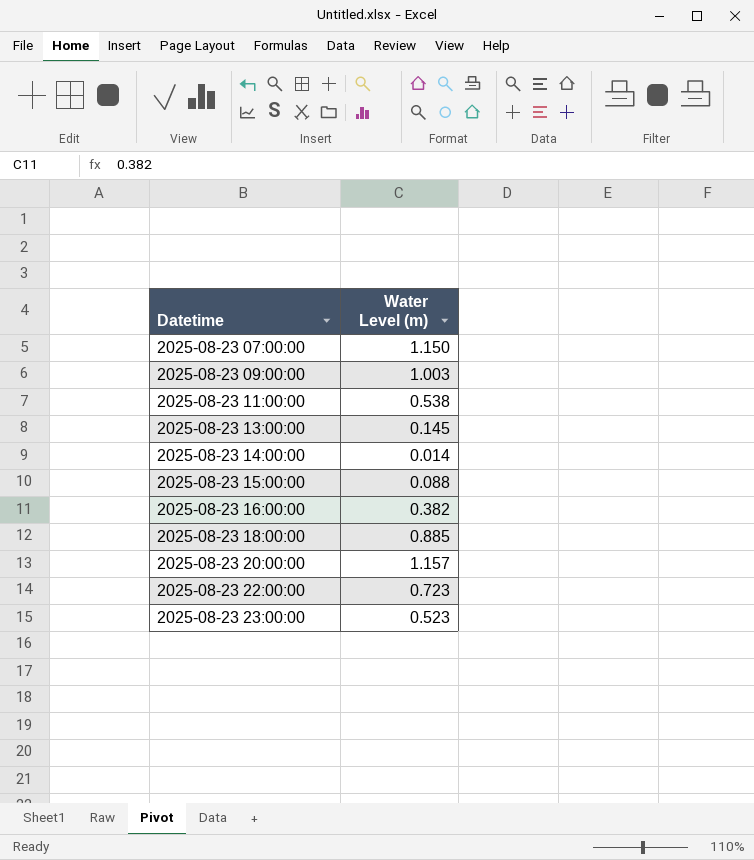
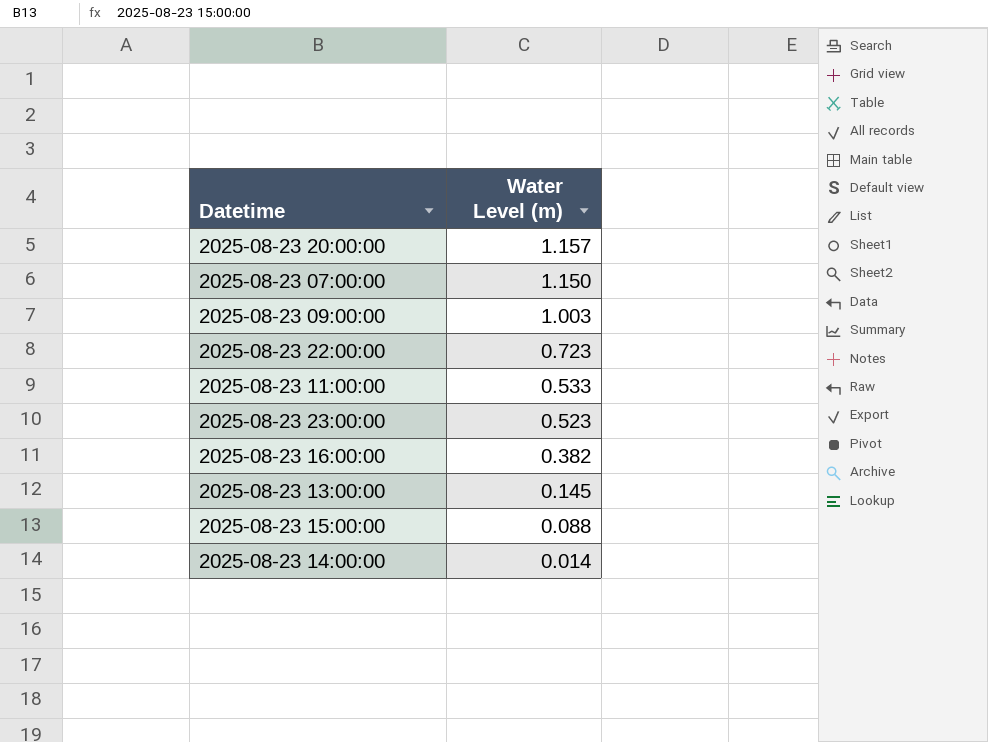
row order: Datetime ascending -> Water Level (m) descending
row 2025-08-23 18:00:00: 0.885 -> none
2025-08-23 11:00:00 | Water Level (m): 0.538 -> 0.533

